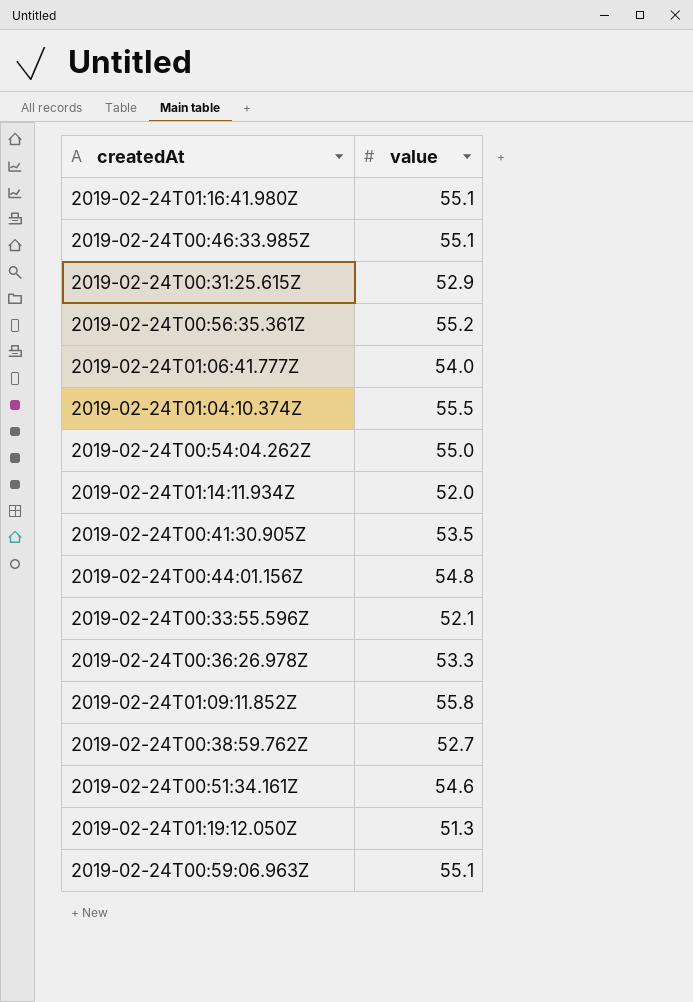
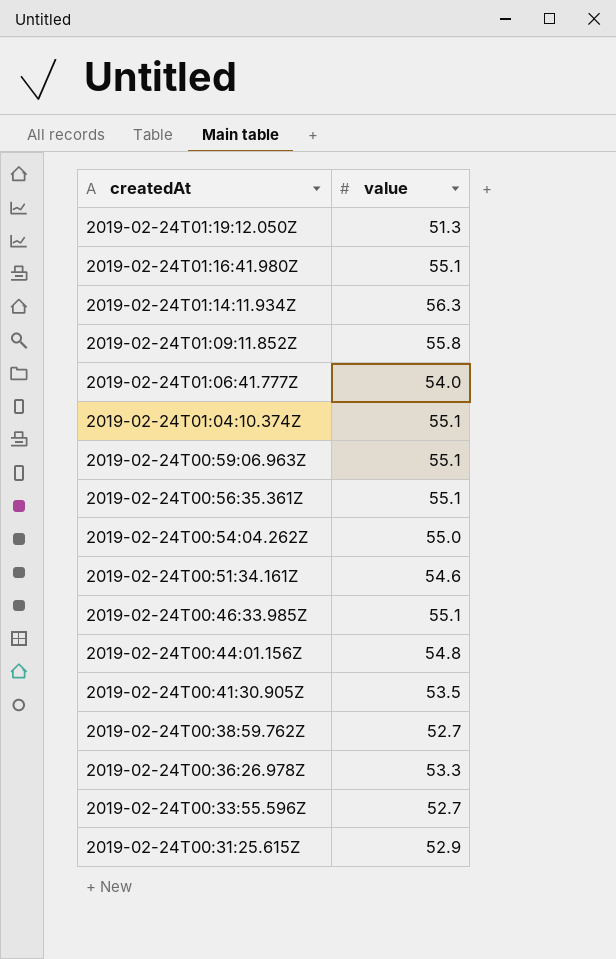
row order: none -> createdAt descending
2019-02-24T01:14:11.934Z | value: 52.0 -> 56.3
2019-02-24T01:04:10.374Z | value: 55.5 -> 55.1
2019-02-24T00:56:35.361Z | value: 55.2 -> 55.1
2019-02-24T00:33:55.596Z | value: 52.1 -> 52.7

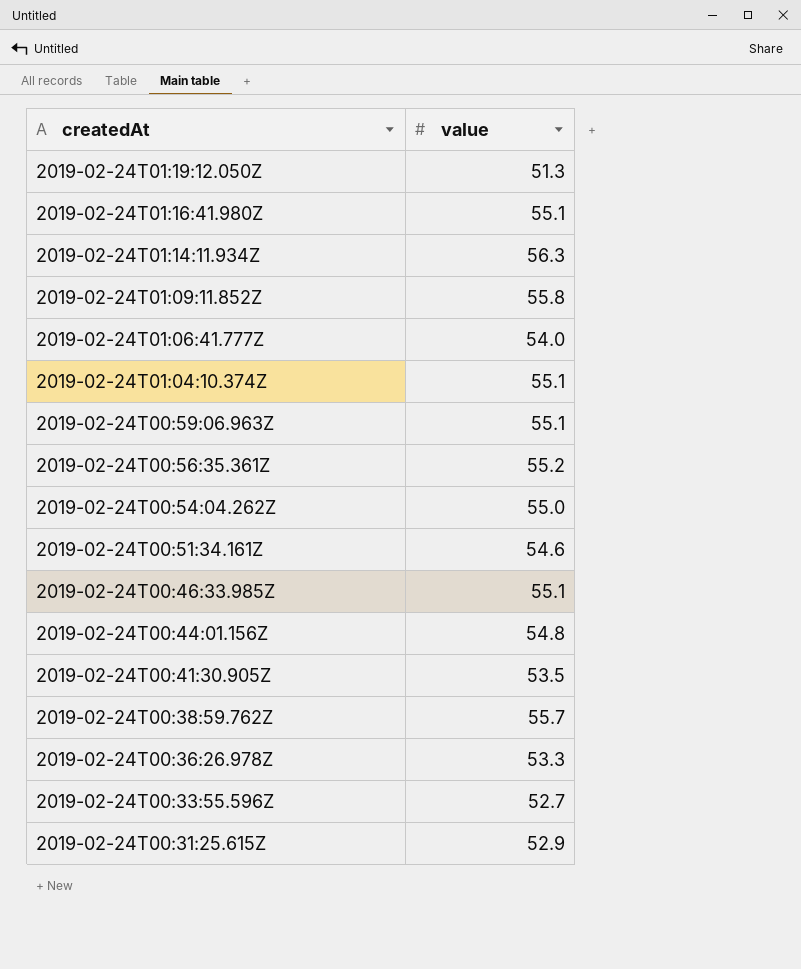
2019-02-24T00:56:35.361Z | value: 55.1 -> 55.2
2019-02-24T00:38:59.762Z | value: 52.7 -> 55.7

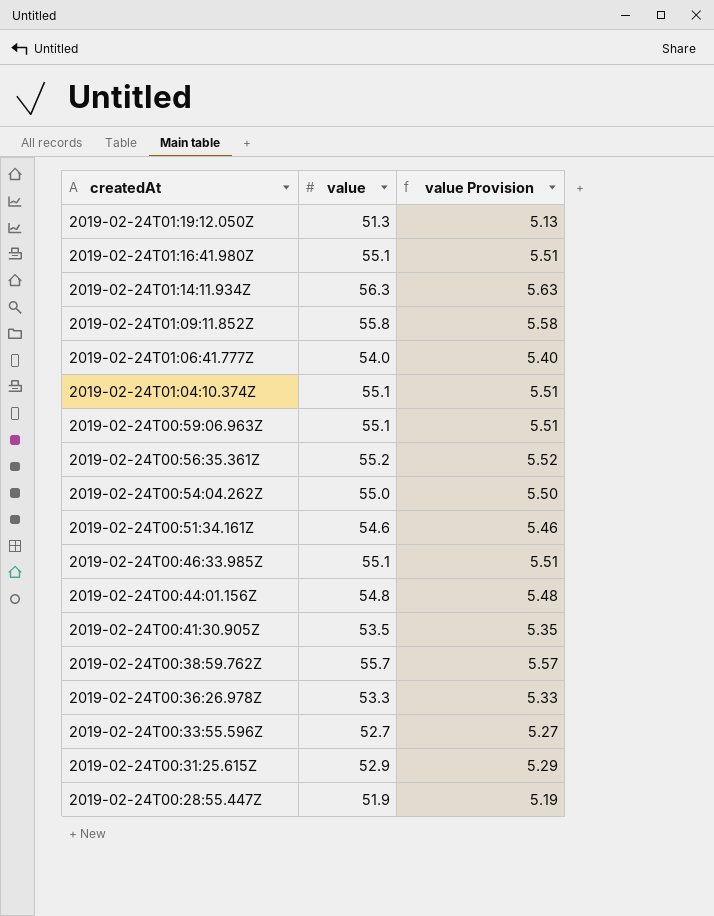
column value Provision | formula: none -> [value] * 0.1
row 2019-02-24T00:28:55.447Z: none -> 51.9 | 5.19

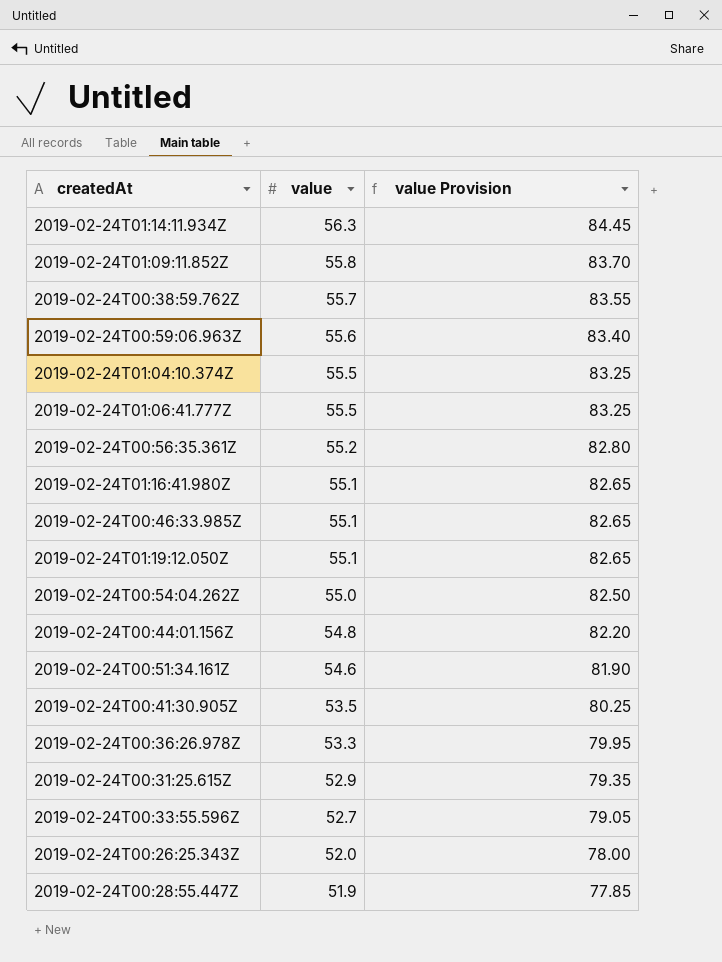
row order: createdAt descending -> value descending
column value Provision | formula: [value] * 0.1 -> [value] * 1.5
2019-02-24T00:59:06.963Z | value: 55.1 -> 55.6
2019-02-24T01:04:10.374Z | value: 55.1 -> 55.5
2019-02-24T01:06:41.777Z | value: 54.0 -> 55.5
2019-02-24T01:19:12.050Z | value: 51.3 -> 55.1
row 2019-02-24T00:26:25.343Z: none -> 52.0 | 78.00

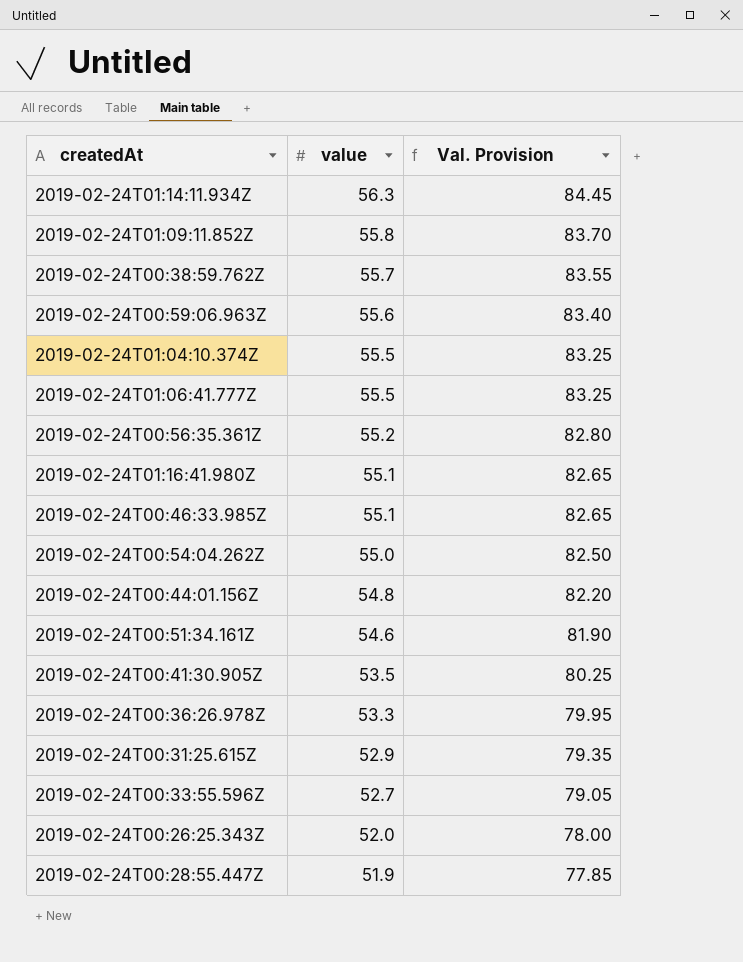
column name: value Provision -> Val. Provision
row 2019-02-24T01:19:12.050Z: 55.1 | 82.65 -> none

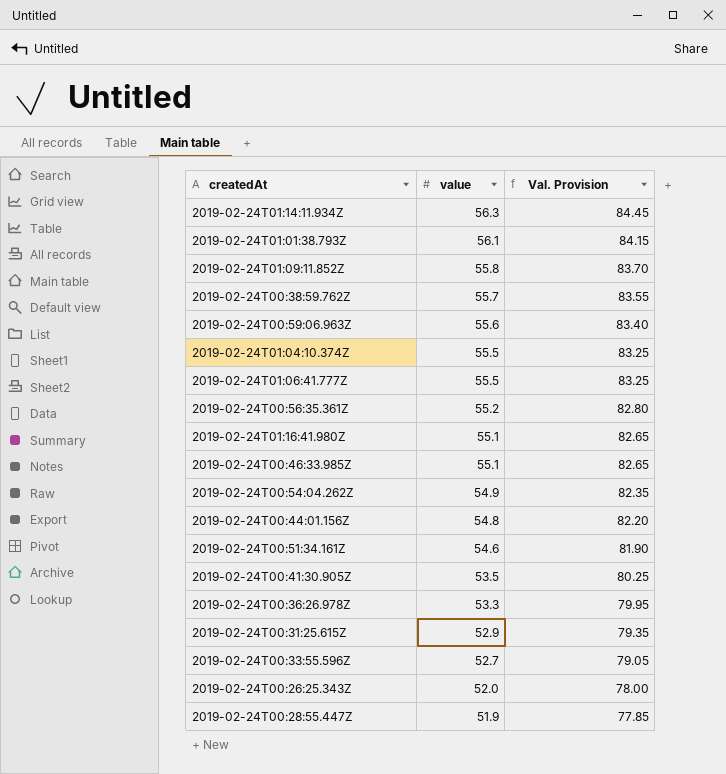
row 2019-02-24T01:01:38.793Z: none -> 56.1 | 84.15
2019-02-24T00:54:04.262Z | value: 55.0 -> 54.9
2019-02-24T00:54:04.262Z | Val. Provision: 82.50 -> 82.35

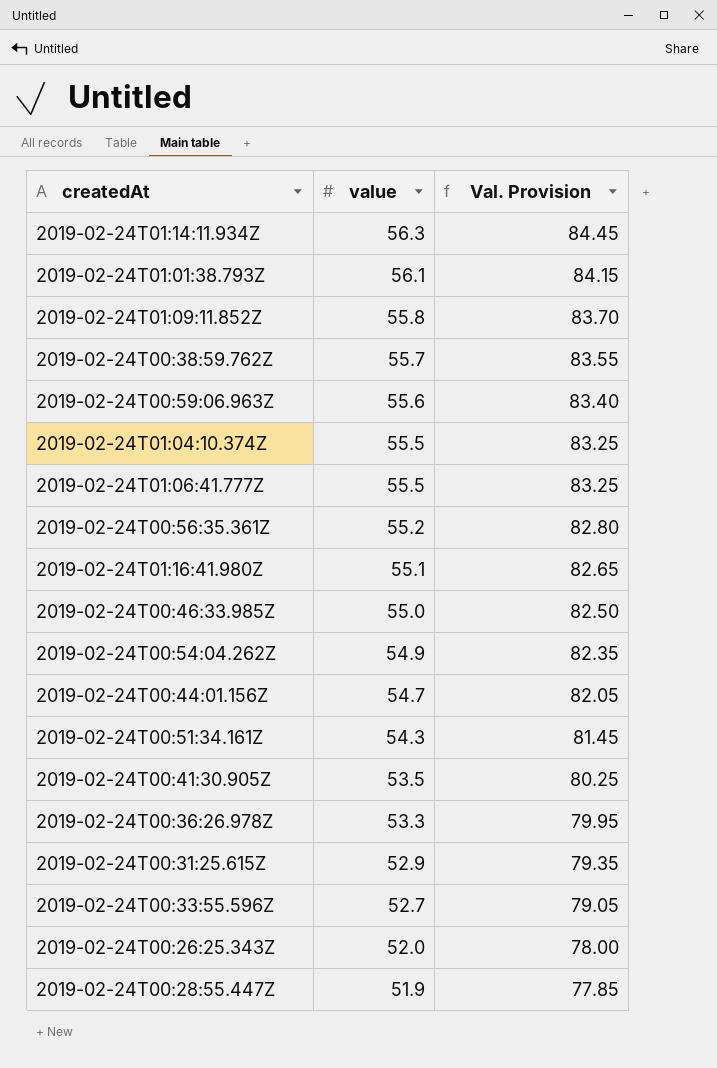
2019-02-24T00:46:33.985Z | value: 55.1 -> 55.0
2019-02-24T00:46:33.985Z | Val. Provision: 82.65 -> 82.50
2019-02-24T00:44:01.156Z | value: 54.8 -> 54.7
2019-02-24T00:44:01.156Z | Val. Provision: 82.20 -> 82.05
2019-02-24T00:51:34.161Z | value: 54.6 -> 54.3
2019-02-24T00:51:34.161Z | Val. Provision: 81.90 -> 81.45

